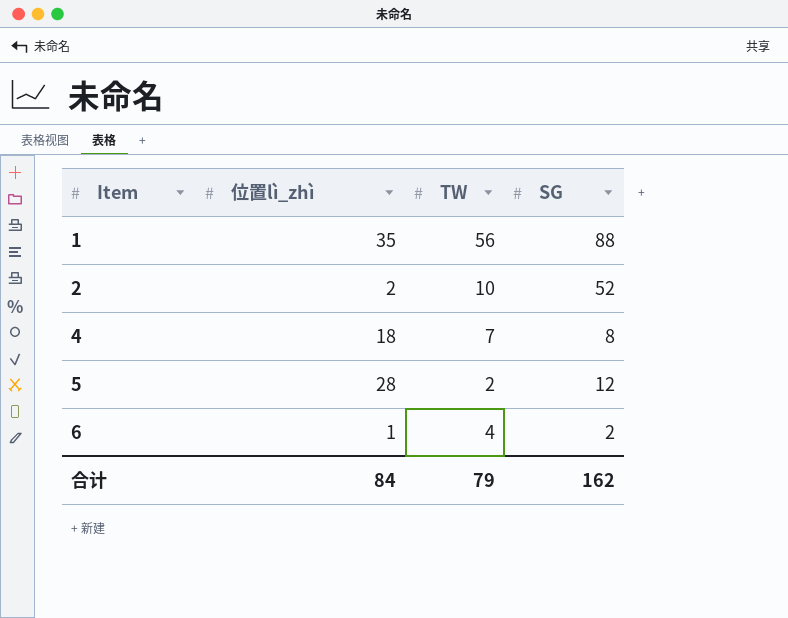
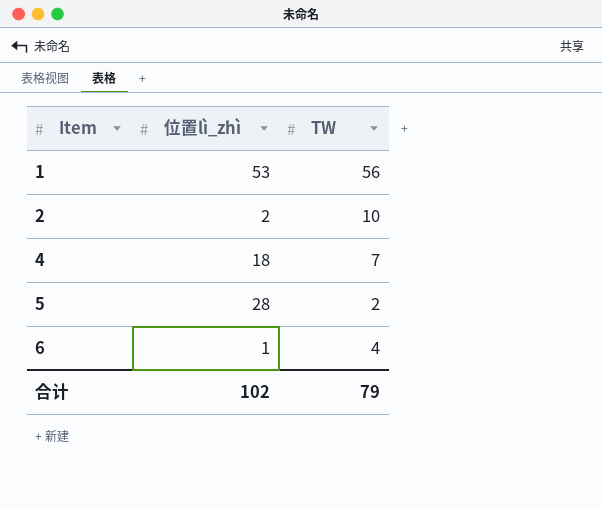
column SG | position: 4 -> none
1 | 位置lì_zhì: 35 -> 53
合计 | 位置lì_zhì: 84 -> 102

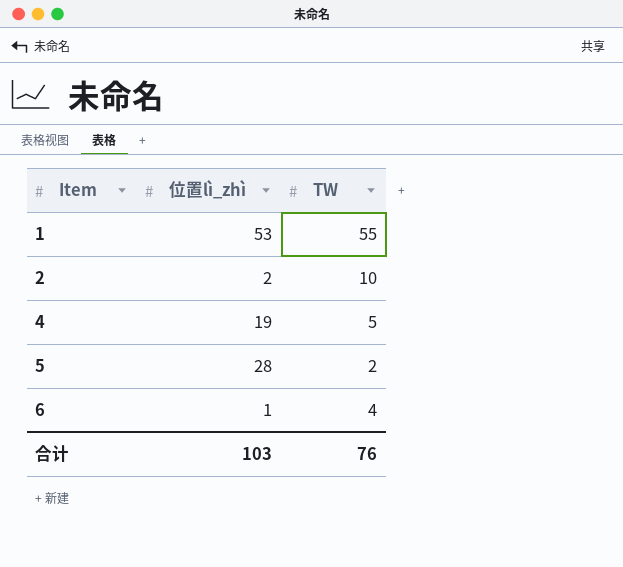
1 | TW: 56 -> 55
4 | 位置lì_zhì: 18 -> 19
4 | TW: 7 -> 5
合计 | 位置lì_zhì: 102 -> 103
合计 | TW: 79 -> 76

